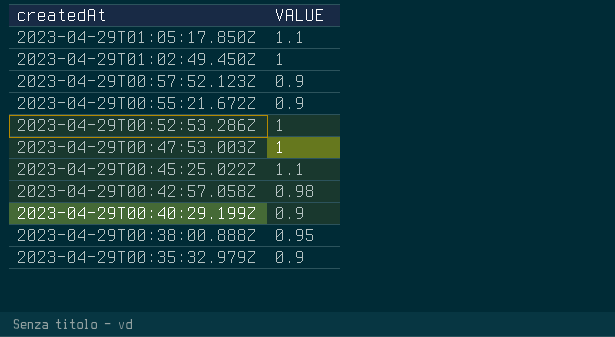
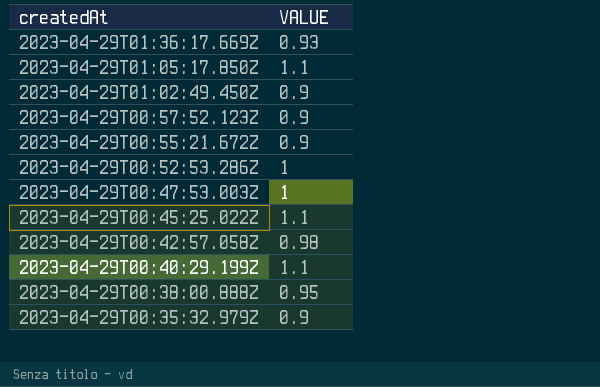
row 2023-04-29T01:36:17.669Z: none -> 0.93
2023-04-29T01:02:49.450Z | VALUE: 1 -> 0.9
2023-04-29T00:40:29.199Z | VALUE: 0.9 -> 1.1

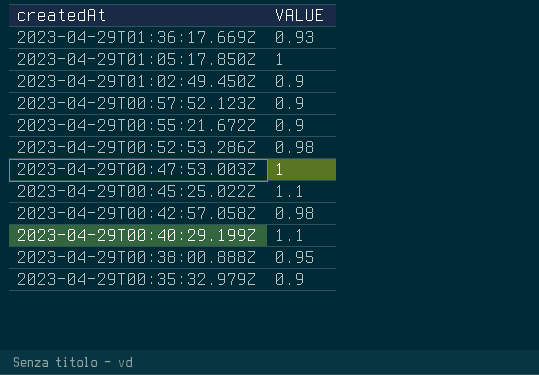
2023-04-29T01:05:17.850Z | VALUE: 1.1 -> 1
2023-04-29T00:52:53.286Z | VALUE: 1 -> 0.98

